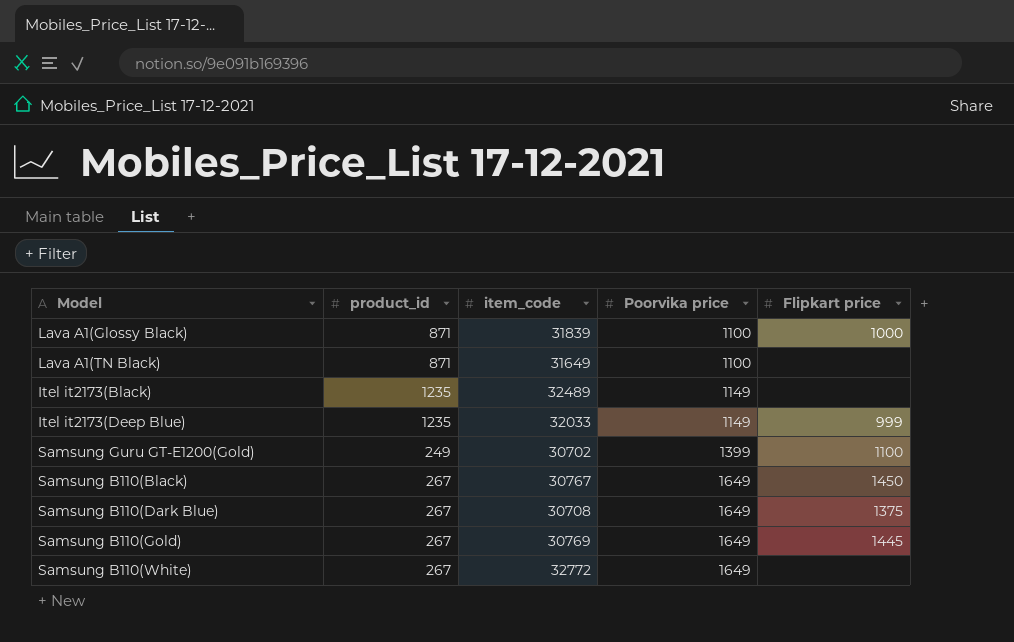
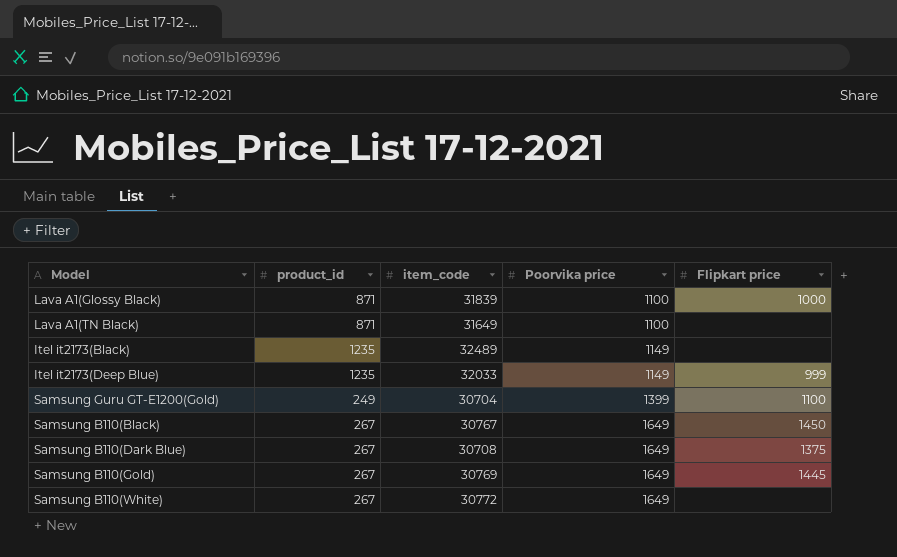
Samsung Guru GT-E1200(Gold) | item_code: 30702 -> 30704
Samsung B110(White) | item_code: 32772 -> 30772

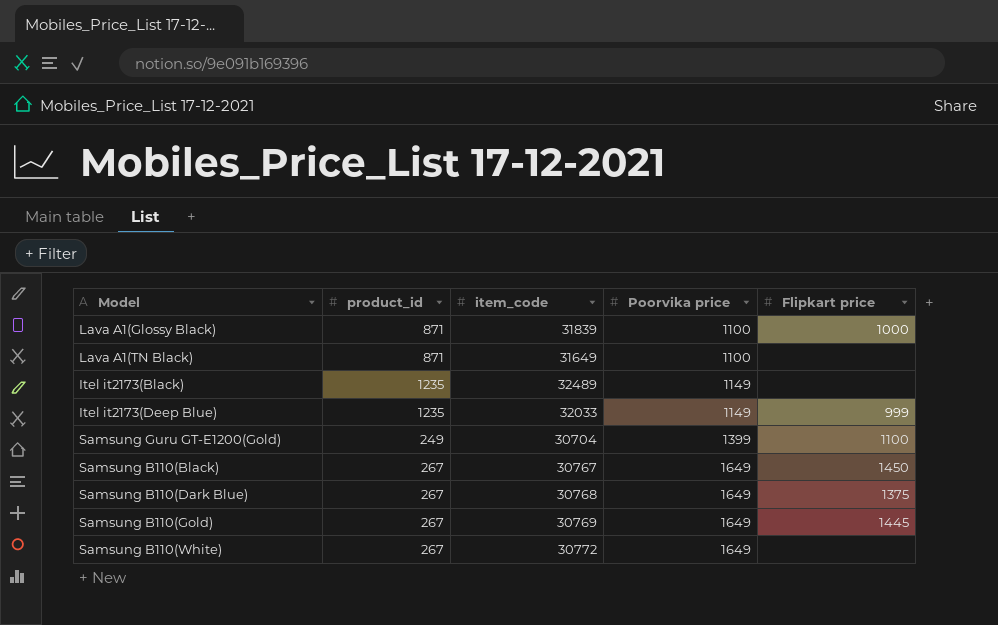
Samsung B110(Dark Blue) | item_code: 30708 -> 30768

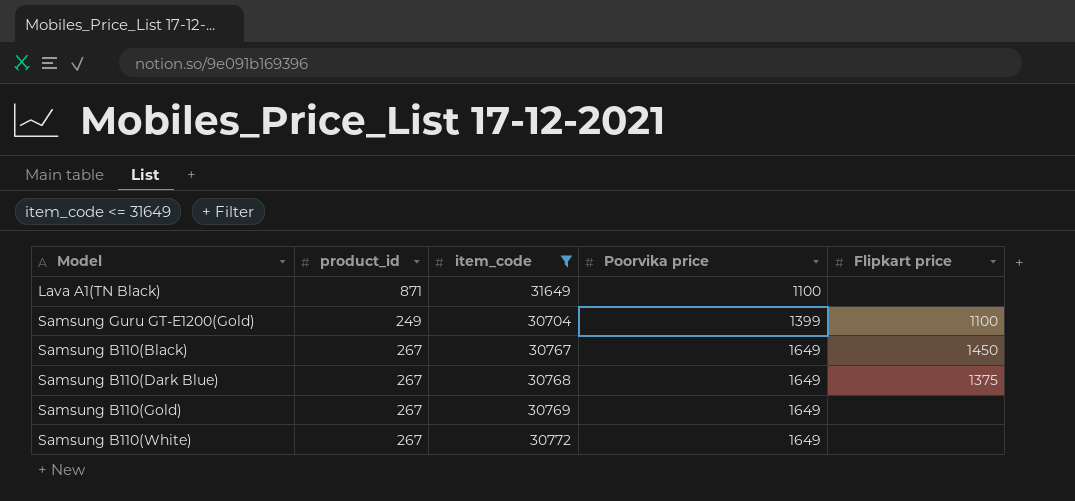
filter: none -> item_code <= 31649
Samsung B110(Gold) | Flipkart price: 1445 -> none

